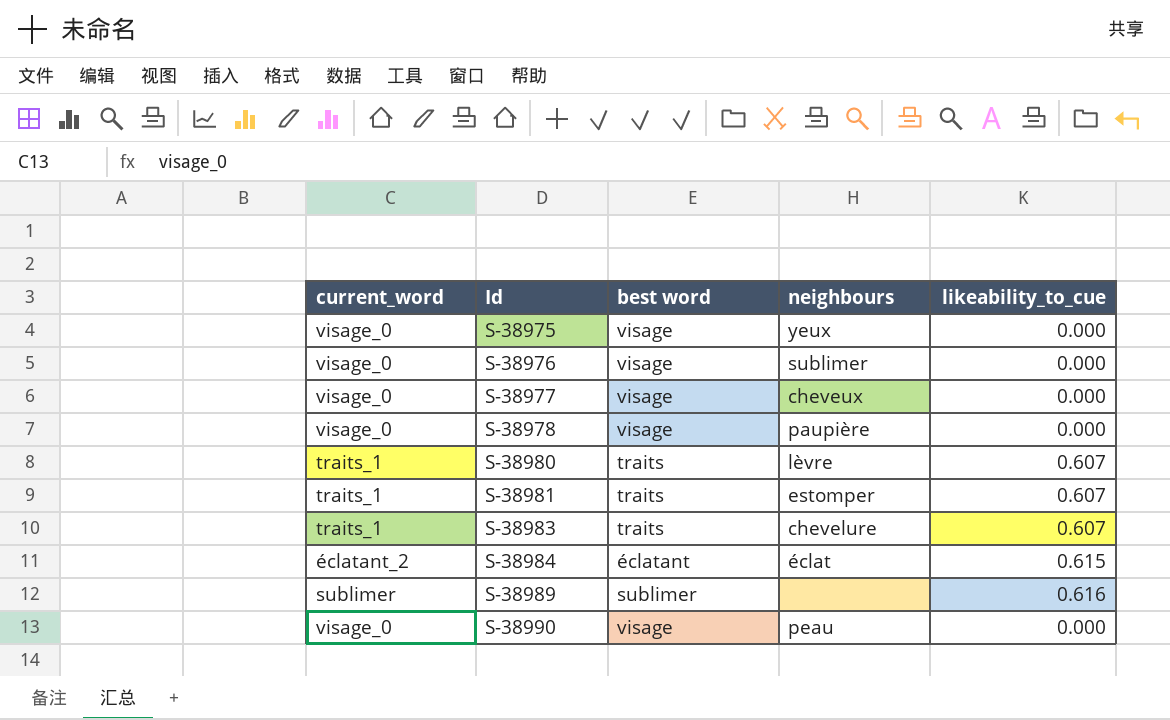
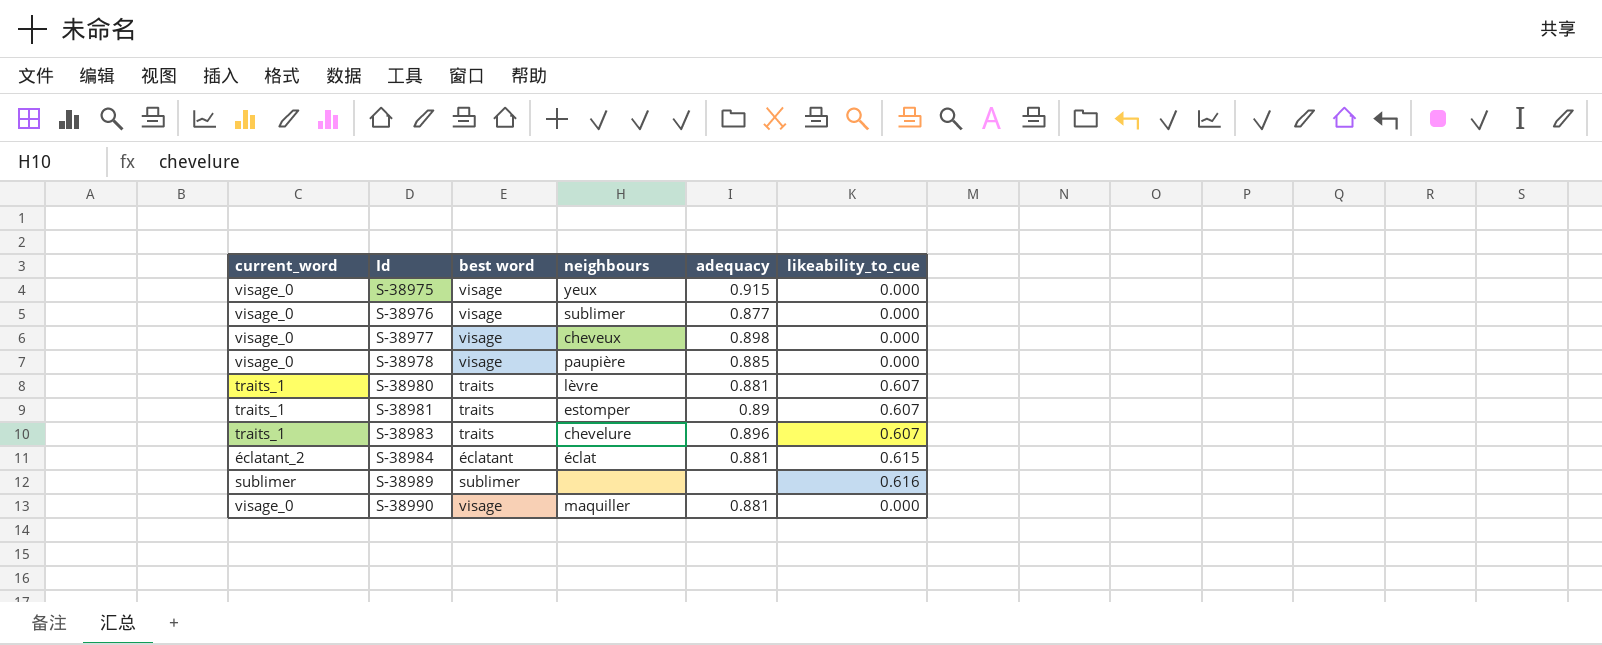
column adequacy | position: none -> 5
S-38990 | neighbours: peau -> maquiller

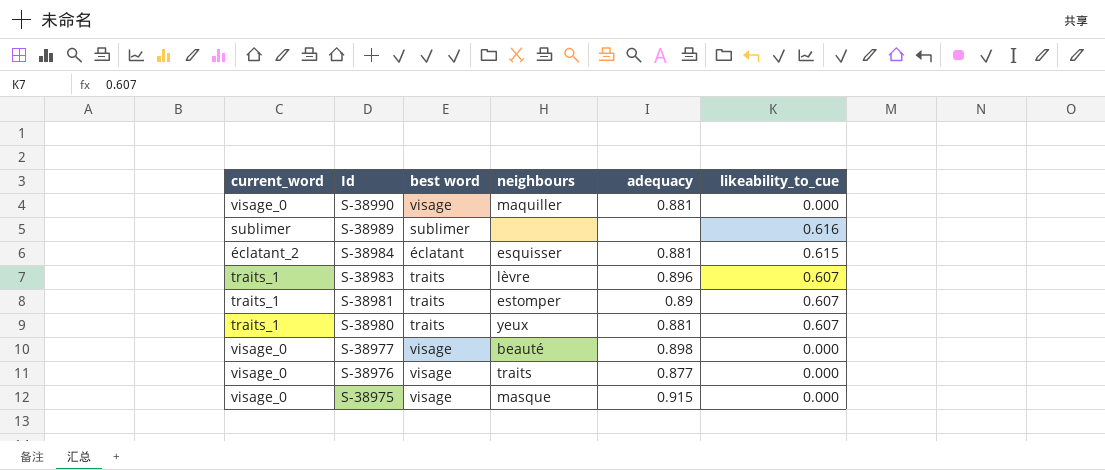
row order: Id ascending -> Id descending
row S-38978: visage_0 | visage | paupière | 0.885 | 0.000 -> none
S-38984 | neighbours: éclat -> esquisser
S-38983 | neighbours: chevelure -> lèvre
S-38980 | neighbours: lèvre -> yeux
S-38977 | neighbours: cheveux -> beauté
S-38976 | neighbours: sublimer -> traits
S-38975 | neighbours: yeux -> masque

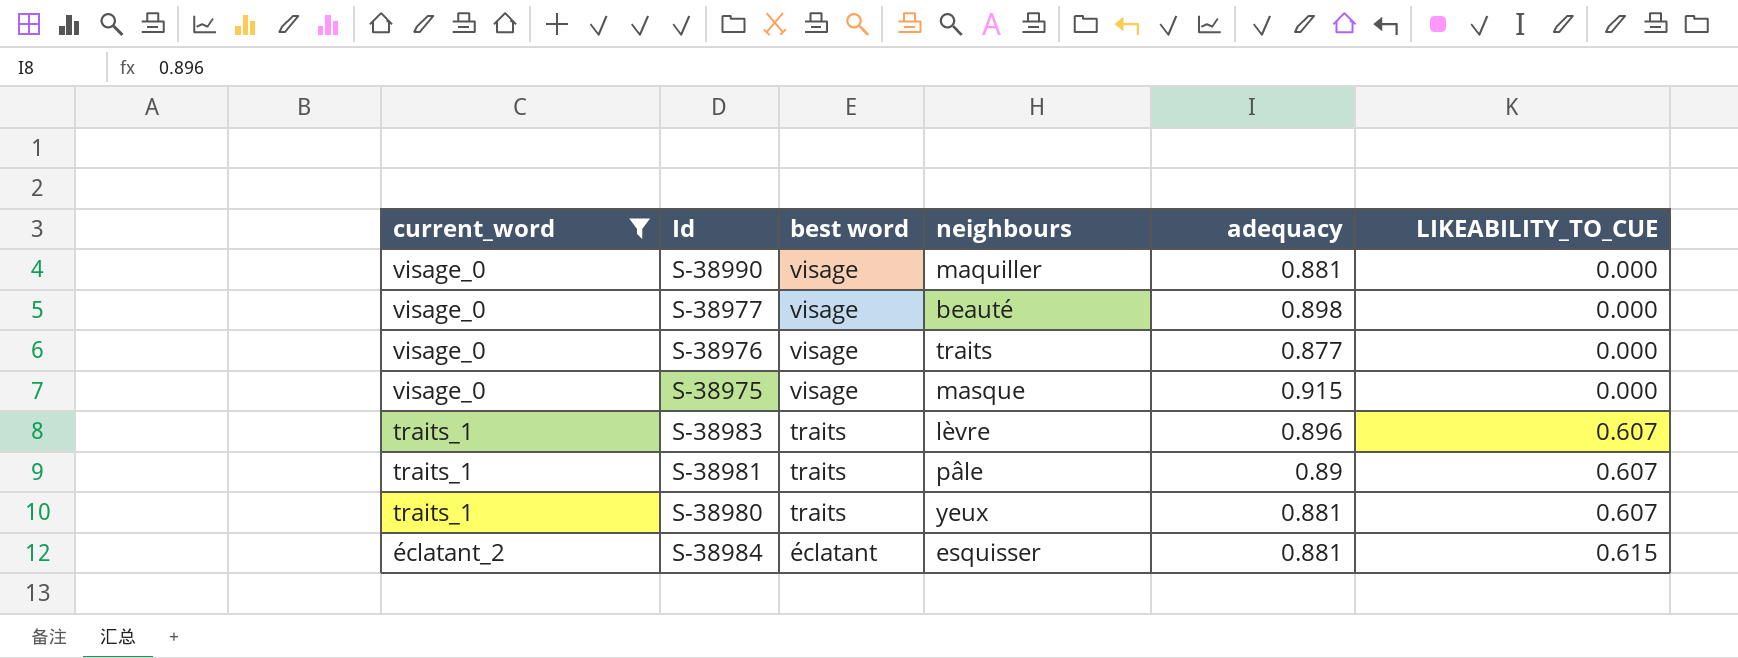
filter: none -> current_word != sublimer
row order: Id descending -> current_word descending
column name: likeability_to_cue -> LIKEABILITY_TO_CUE
S-38981 | neighbours: estomper -> pâle

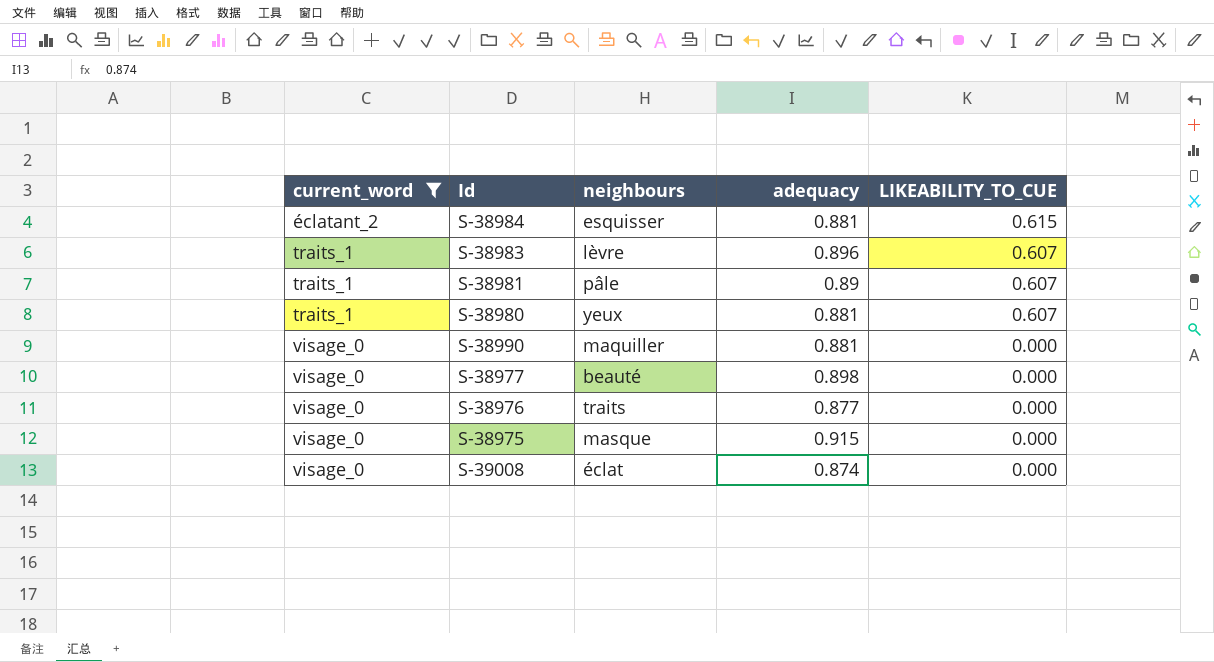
row order: current_word descending -> current_word ascending
column best word | position: 3 -> none
row S-39008: none -> visage_0 | éclat | 0.874 | 0.000

